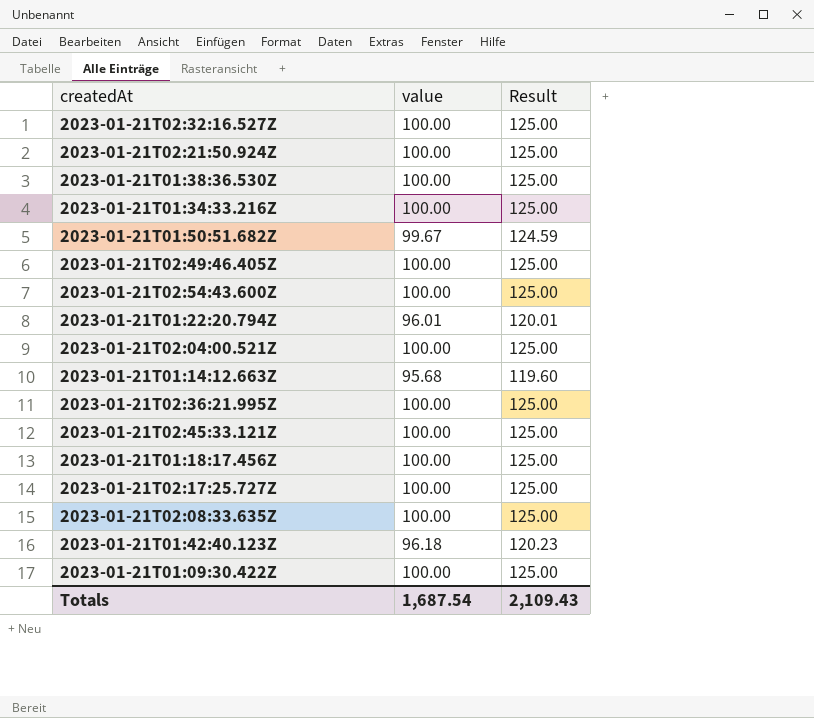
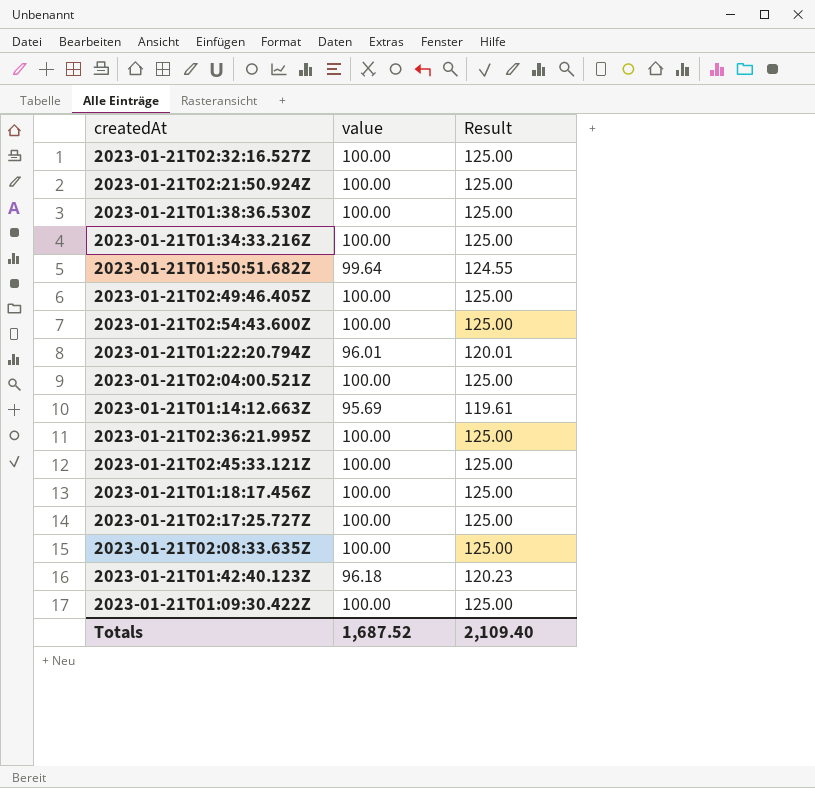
2023-01-21T01:50:51.682Z | value: 99.67 -> 99.64
2023-01-21T01:50:51.682Z | Result: 124.59 -> 124.55
2023-01-21T01:14:12.663Z | value: 95.68 -> 95.69
2023-01-21T01:14:12.663Z | Result: 119.60 -> 119.61
Totals | value: 1,687.54 -> 1,687.52
Totals | Result: 2,109.43 -> 2,109.40

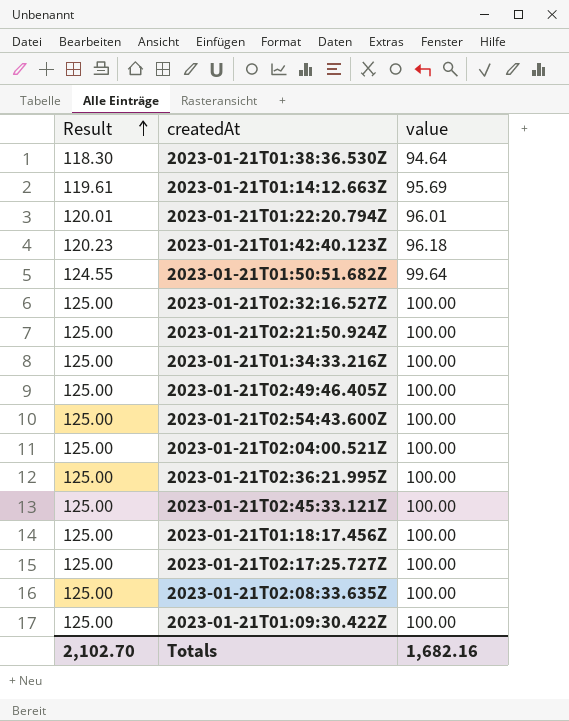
row order: none -> Result ascending
column Result | position: 3 -> 1
2023-01-21T01:38:36.530Z | Result: 125.00 -> 118.30
2023-01-21T01:38:36.530Z | value: 100.00 -> 94.64
Totals | Result: 2,109.40 -> 2,102.70
Totals | value: 1,687.52 -> 1,682.16

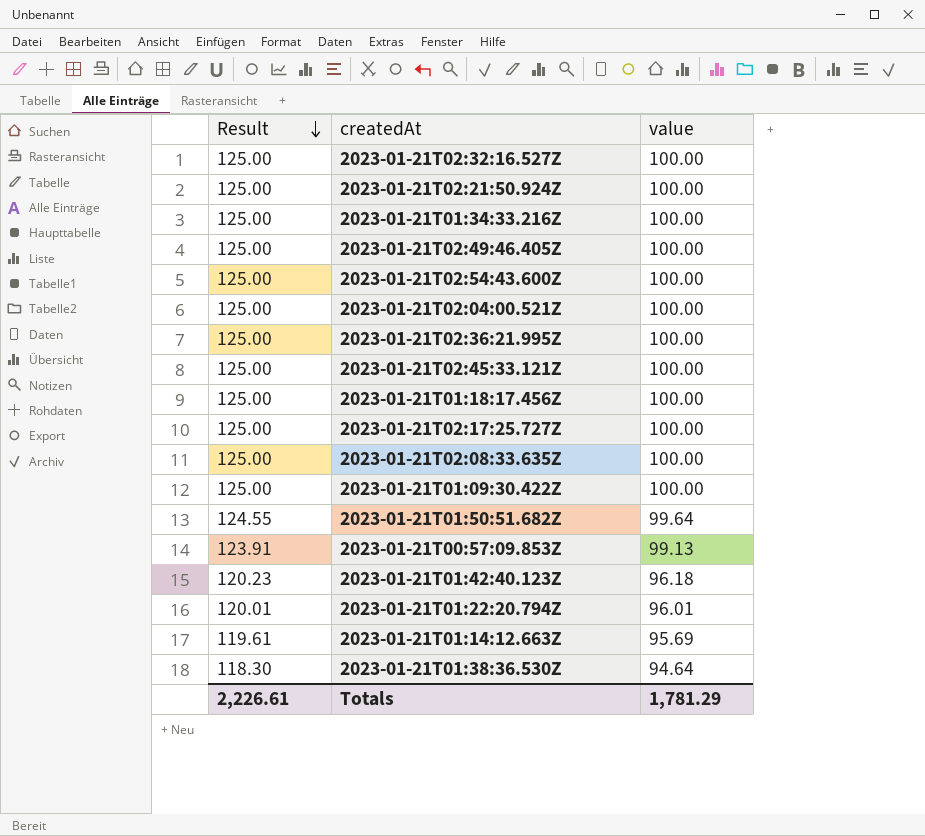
row order: Result ascending -> Result descending
row 2023-01-21T00:57:09.853Z: none -> 123.91 | 99.13
Totals | Result: 2,102.70 -> 2,226.61
Totals | value: 1,682.16 -> 1,781.29

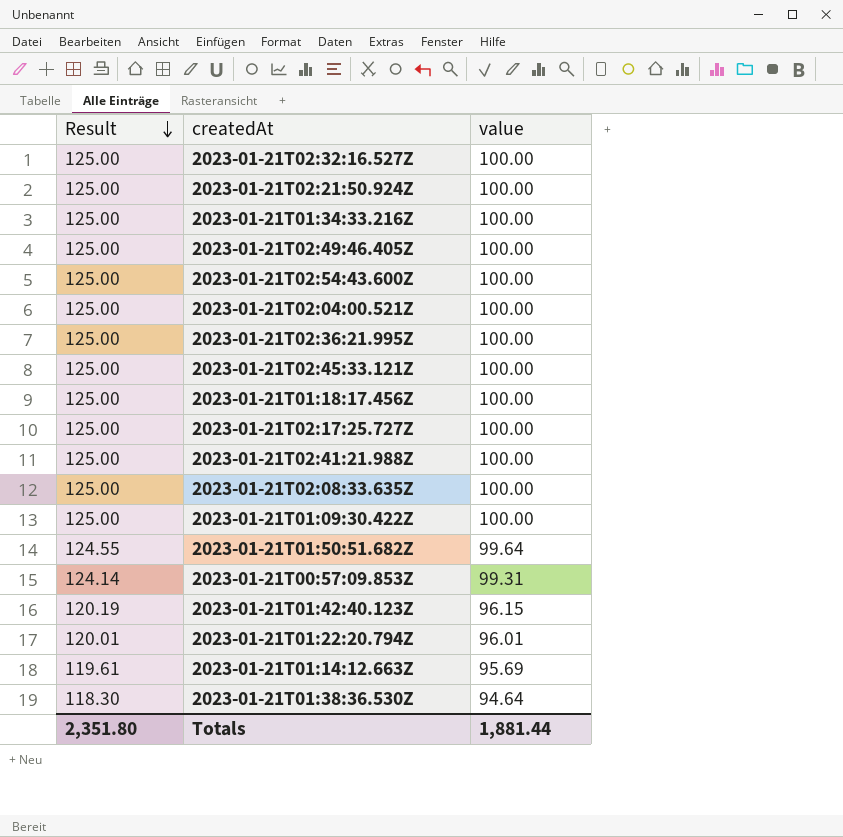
row 2023-01-21T02:41:21.988Z: none -> 125.00 | 100.00
2023-01-21T00:57:09.853Z | Result: 123.91 -> 124.14
2023-01-21T00:57:09.853Z | value: 99.13 -> 99.31
2023-01-21T01:42:40.123Z | Result: 120.23 -> 120.19
2023-01-21T01:42:40.123Z | value: 96.18 -> 96.15
Totals | Result: 2,226.61 -> 2,351.80
Totals | value: 1,781.29 -> 1,881.44

